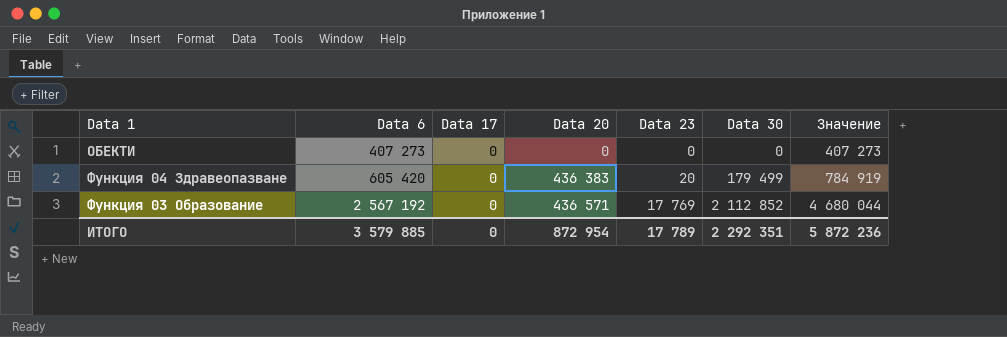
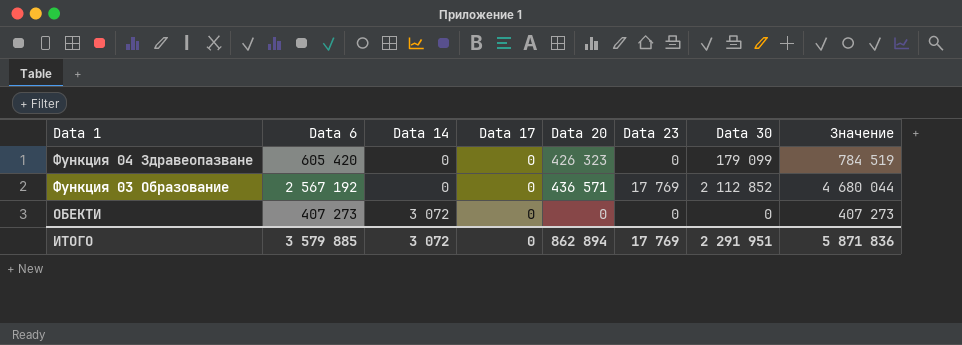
row order: Data 6 ascending -> Data 1 descending
column Data 14 | position: none -> 3
Функция 04 Здравеопазване | Data 20: 436 383 -> 426 323
Функция 04 Здравеопазване | Data 23: 20 -> 0
Функция 04 Здравеопазване | Data 30: 179 499 -> 179 099
Функция 04 Здравеопазване | Значение: 784 919 -> 784 519
ИТОГО | Data 20: 872 954 -> 862 894
ИТОГО | Data 23: 17 789 -> 17 769
ИТОГО | Data 30: 2 292 351 -> 2 291 951
ИТОГО | Значение: 5 872 236 -> 5 871 836

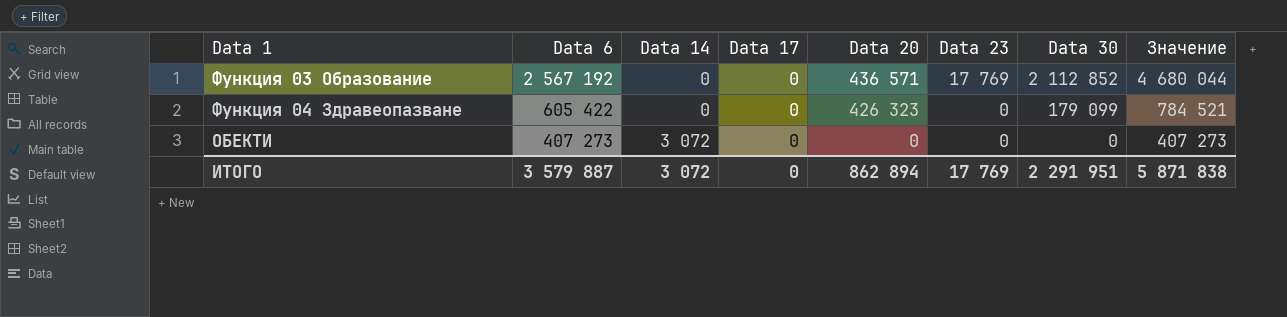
row order: Data 1 descending -> Data 6 descending
Функция 04 Здравеопазване | Data 6: 605 420 -> 605 422
Функция 04 Здравеопазване | Значение: 784 519 -> 784 521
ИТОГО | Data 6: 3 579 885 -> 3 579 887
ИТОГО | Значение: 5 871 836 -> 5 871 838

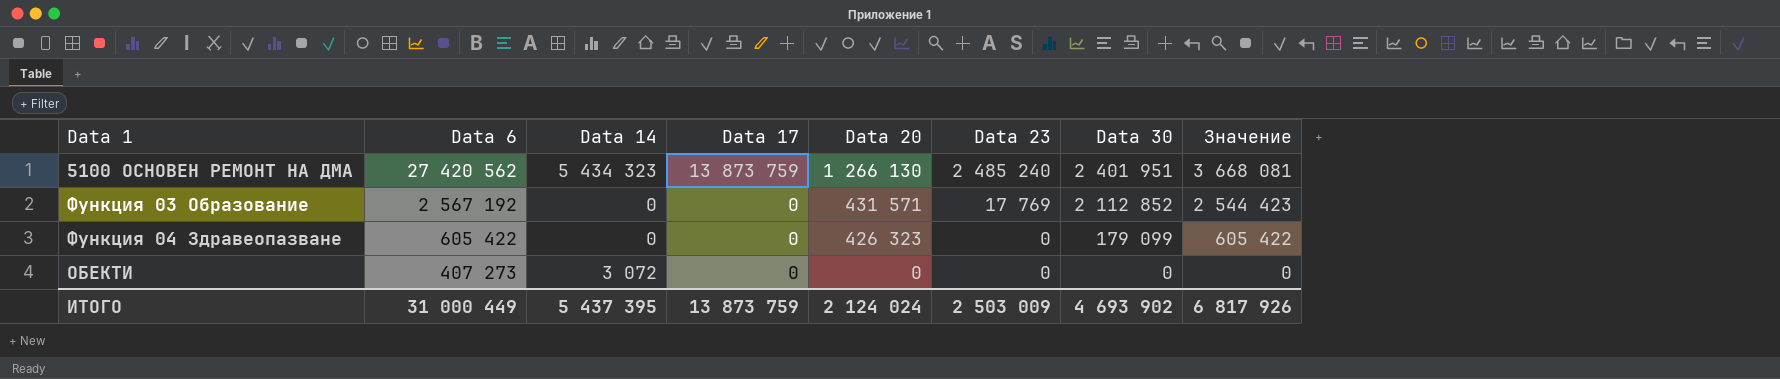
column Значение | formula: [Data 6] + [Data 30] -> [Data 20] + [Data 30]
row 5100 ОСНОВЕН РЕМОНТ НА ДМА: none -> 27 420 562 | 5 434 323 | 13 873 759 | 1 266 130 | 2 485 240 | 2 401 951 | 3 668 081
Функция 03 Образование | Data 20: 436 571 -> 431 571
ИТОГО | Data 6: 3 579 887 -> 31 000 449
ИТОГО | Data 14: 3 072 -> 5 437 395
ИТОГО | Data 17: 0 -> 13 873 759
ИТОГО | Data 20: 862 894 -> 2 124 024
ИТОГО | Data 23: 17 769 -> 2 503 009
ИТОГО | Data 30: 2 291 951 -> 4 693 902
ИТОГО | Значение: 5 871 838 -> 6 817 926

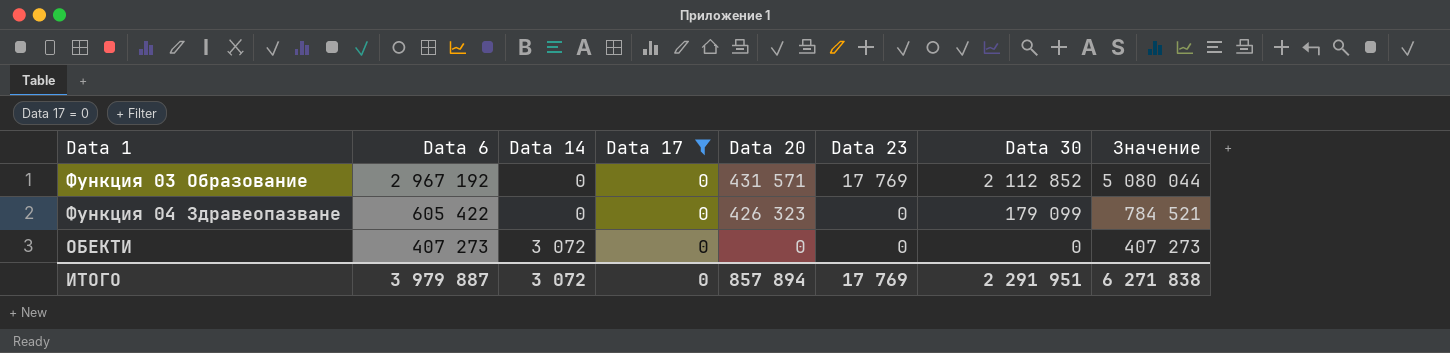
filter: none -> Data 17 = 0
column Значение | formula: [Data 20] + [Data 30] -> [Data 6] + [Data 30]
Функция 03 Образование | Data 6: 2 567 192 -> 2 967 192
ИТОГО | Data 6: 31 000 449 -> 3 979 887
ИТОГО | Data 14: 5 437 395 -> 3 072
ИТОГО | Data 17: 13 873 759 -> 0
ИТОГО | Data 20: 2 124 024 -> 857 894
ИТОГО | Data 23: 2 503 009 -> 17 769
ИТОГО | Data 30: 4 693 902 -> 2 291 951
ИТОГО | Значение: 6 817 926 -> 6 271 838

